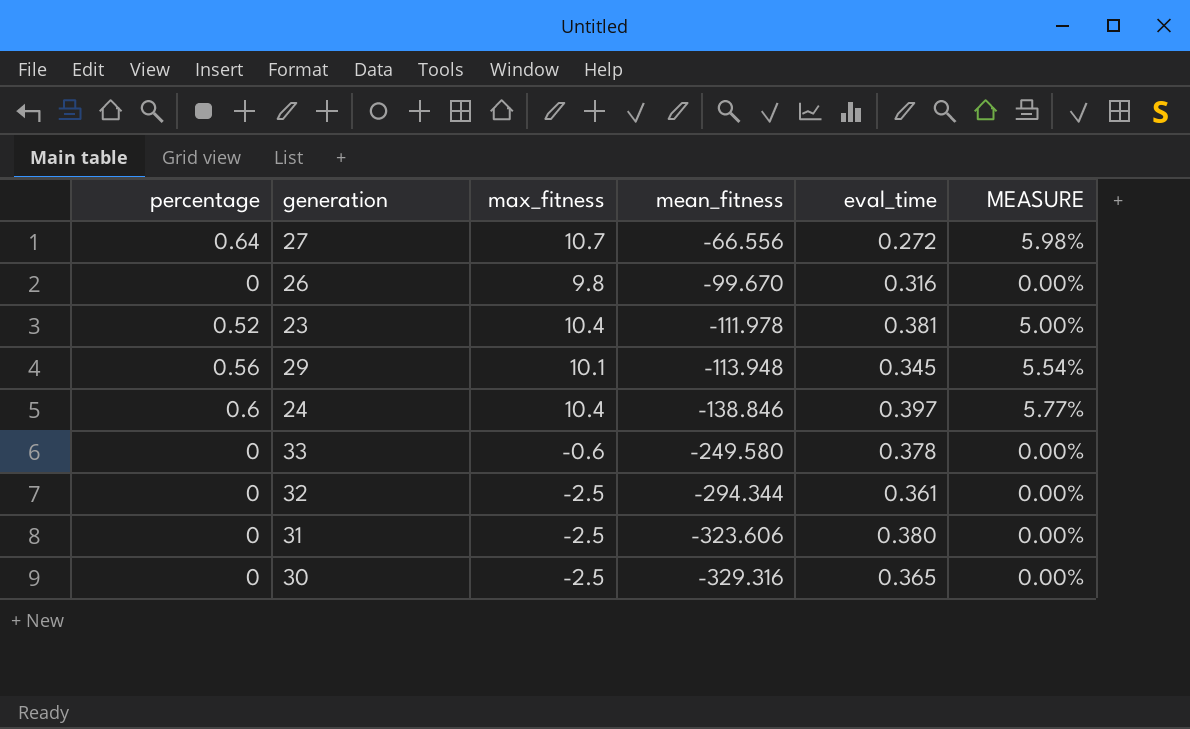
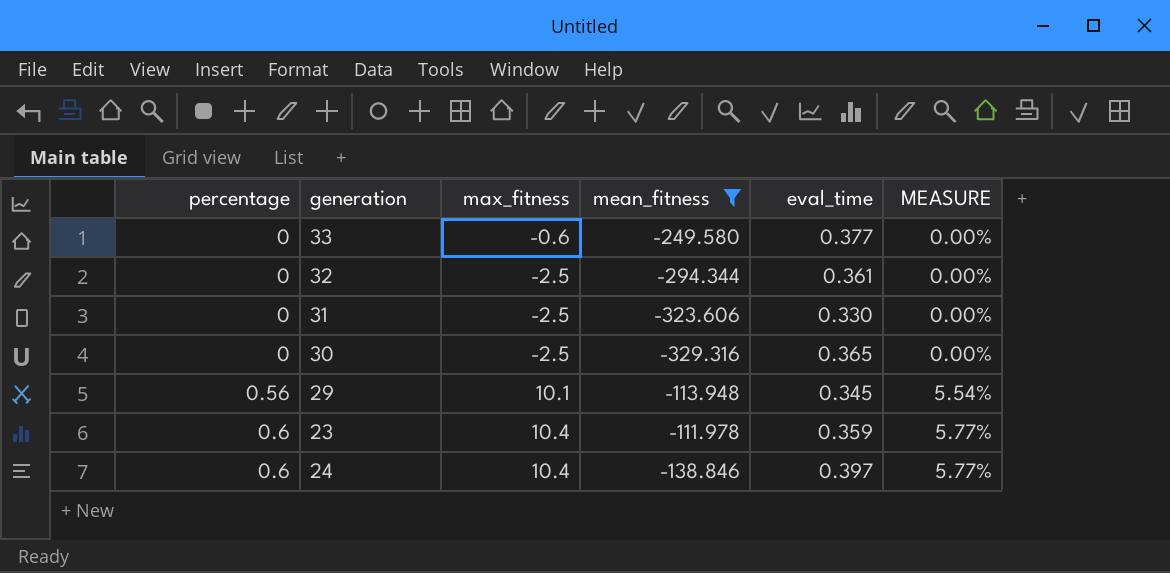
filter: none -> mean_fitness <= -111.978
row order: mean_fitness descending -> percentage ascending
33 | eval_time: 0.378 -> 0.377
31 | eval_time: 0.380 -> 0.330
23 | percentage: 0.52 -> 0.6
23 | eval_time: 0.381 -> 0.359
23 | MEASURE: 5.00% -> 5.77%

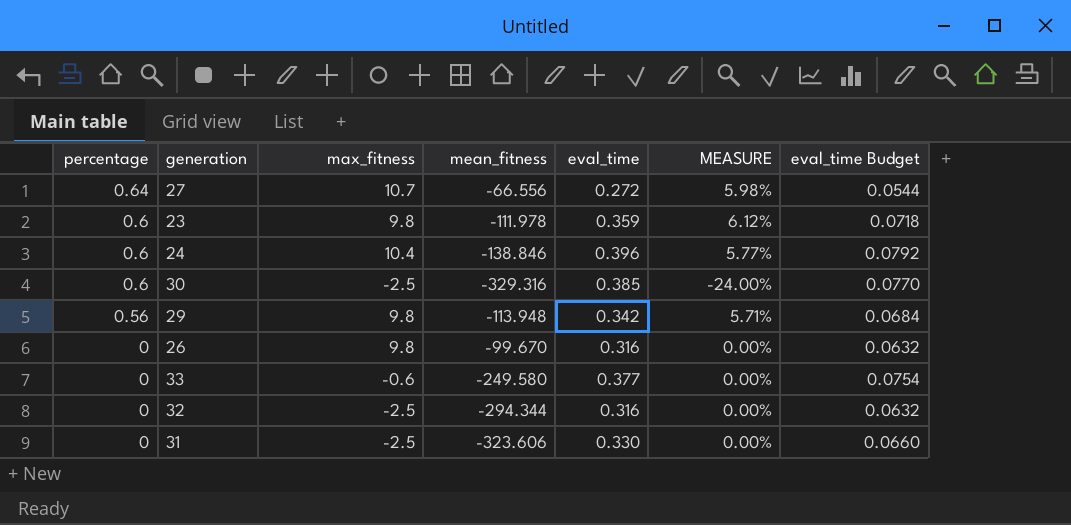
filter: mean_fitness <= -111.978 -> none
row order: percentage ascending -> percentage descending
column eval_time Budget | formula: none -> [eval_time] * 0.2
23 | max_fitness: 10.4 -> 9.8
23 | MEASURE: 5.77% -> 6.12%
24 | eval_time: 0.397 -> 0.396
30 | percentage: 0 -> 0.6
30 | eval_time: 0.365 -> 0.385
30 | MEASURE: 0.00% -> -24.00%
29 | max_fitness: 10.1 -> 9.8
29 | eval_time: 0.345 -> 0.342
29 | MEASURE: 5.54% -> 5.71%
32 | eval_time: 0.361 -> 0.316

